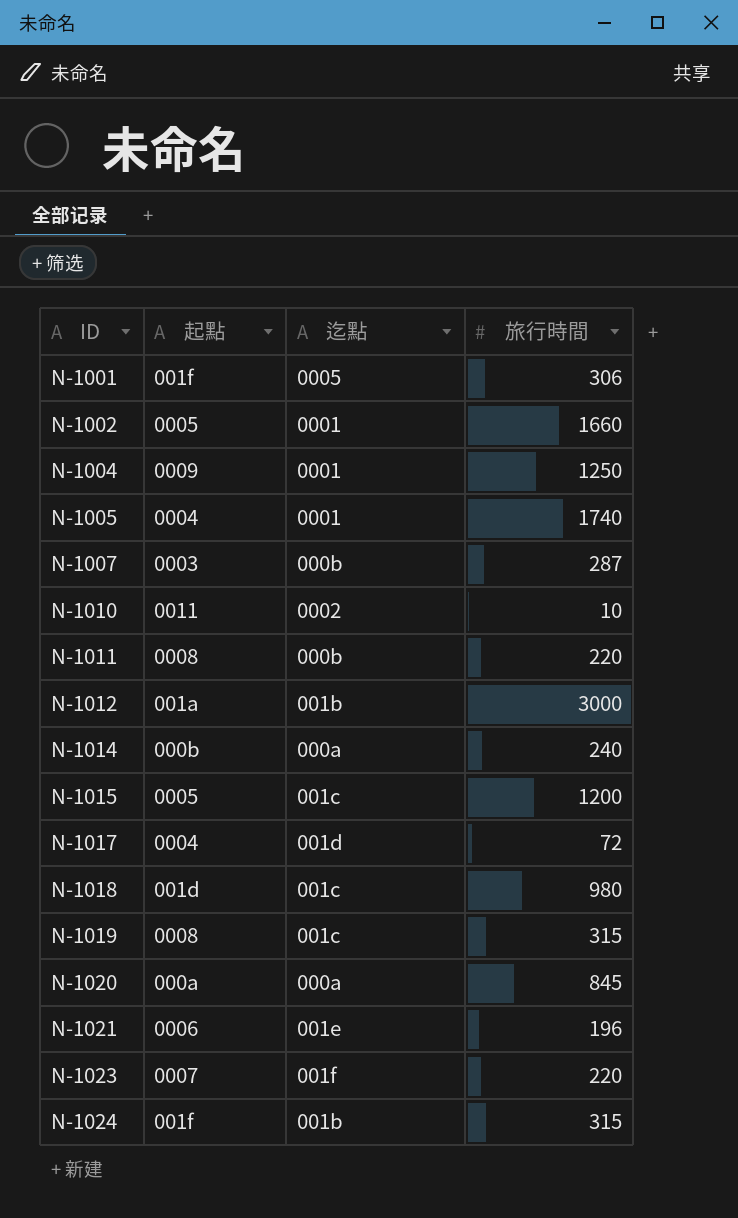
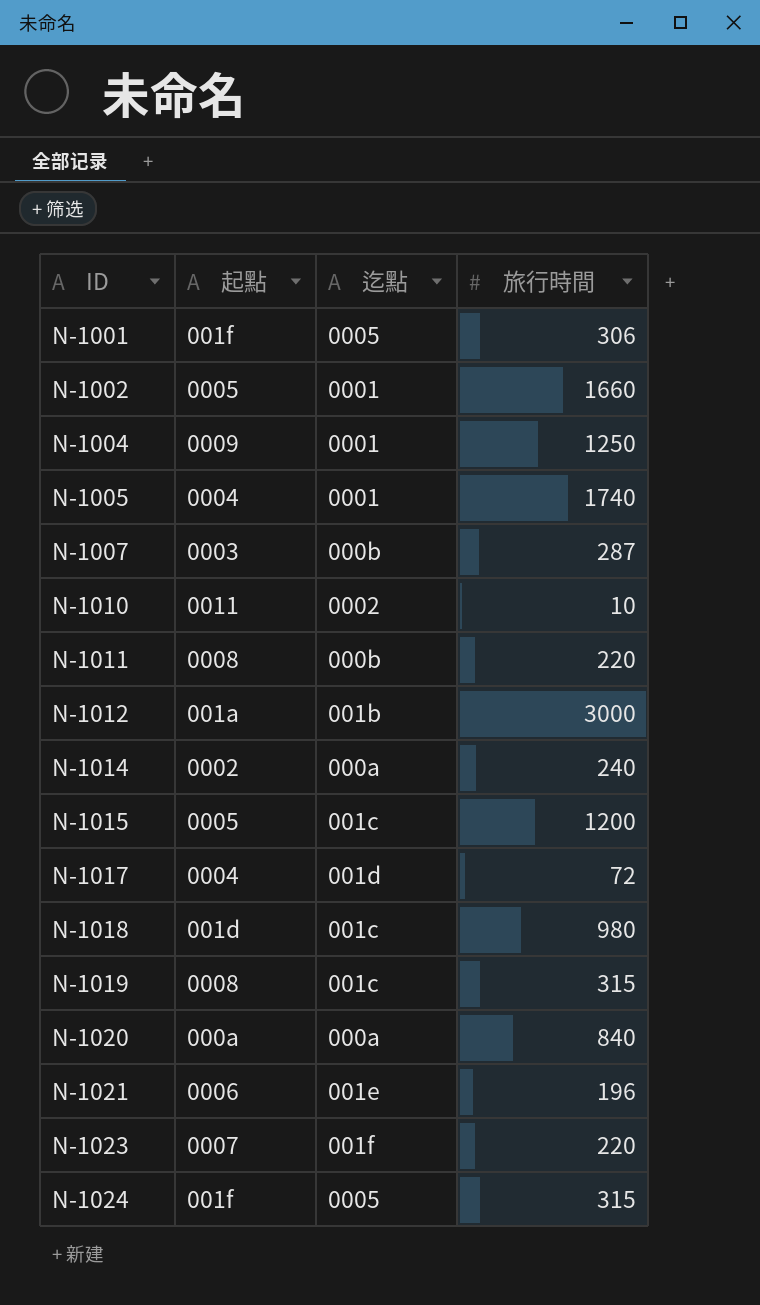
N-1014 | 起點: 000b -> 0002
N-1020 | 旅行時間: 845 -> 840
N-1024 | 迄點: 001b -> 0005

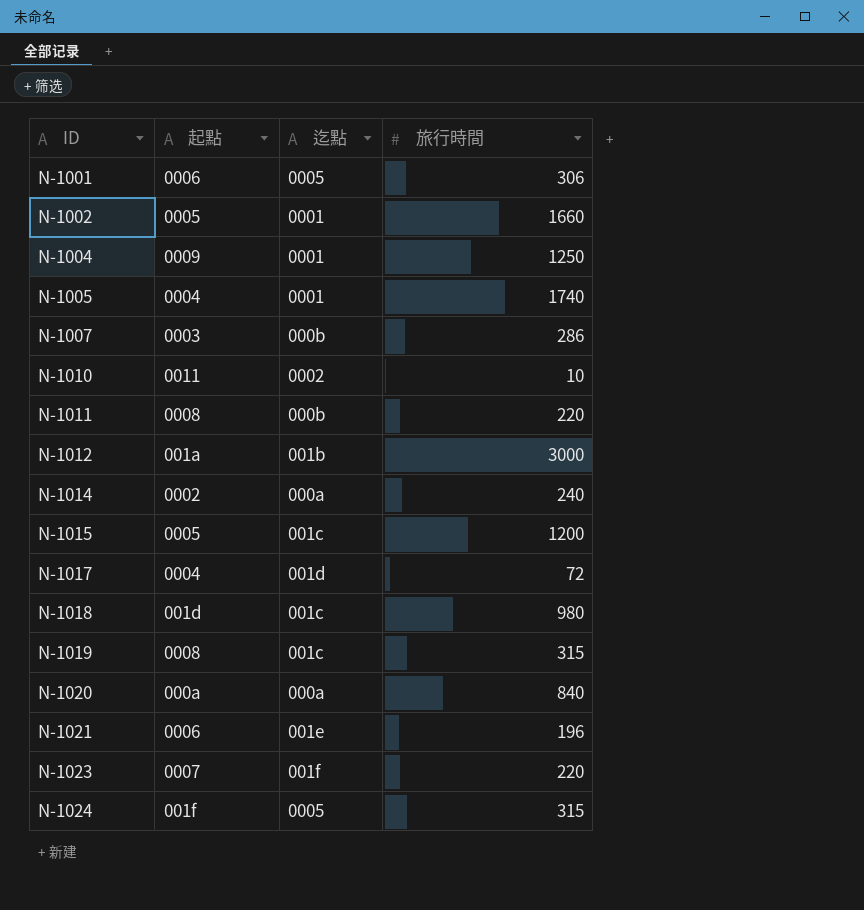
N-1001 | 起點: 001f -> 0006
N-1007 | 旅行時間: 287 -> 286

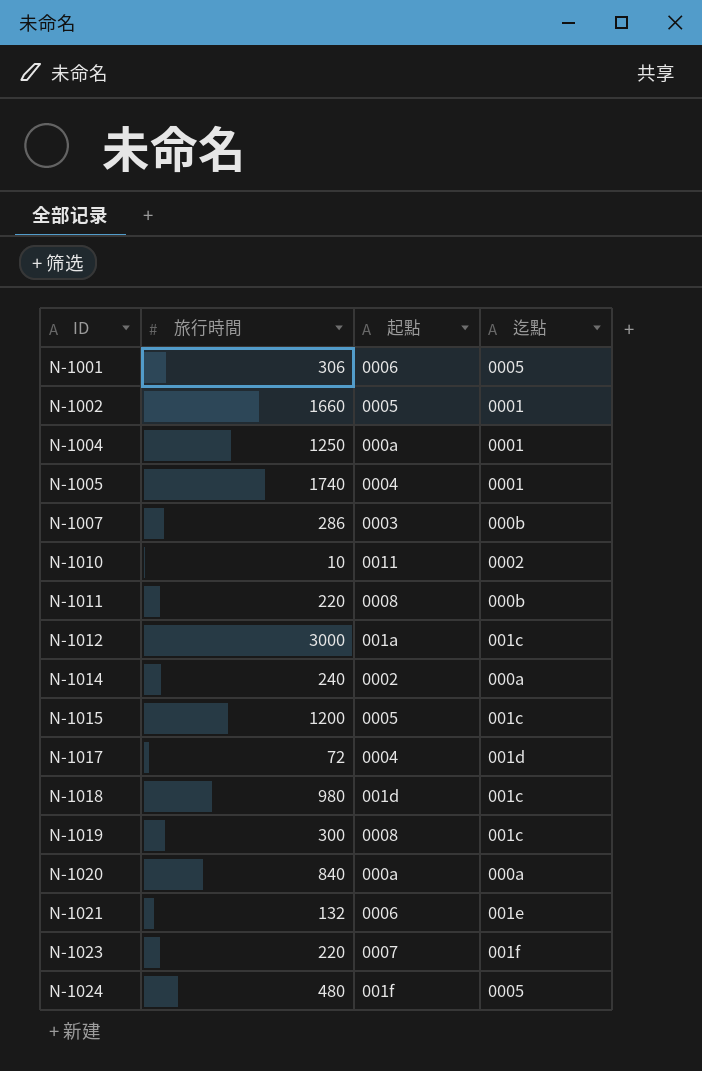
column 旅行時間 | position: 4 -> 2
N-1004 | 起點: 0009 -> 000a
N-1012 | 迄點: 001b -> 001c
N-1019 | 旅行時間: 315 -> 300
N-1021 | 旅行時間: 196 -> 132
N-1024 | 旅行時間: 315 -> 480

